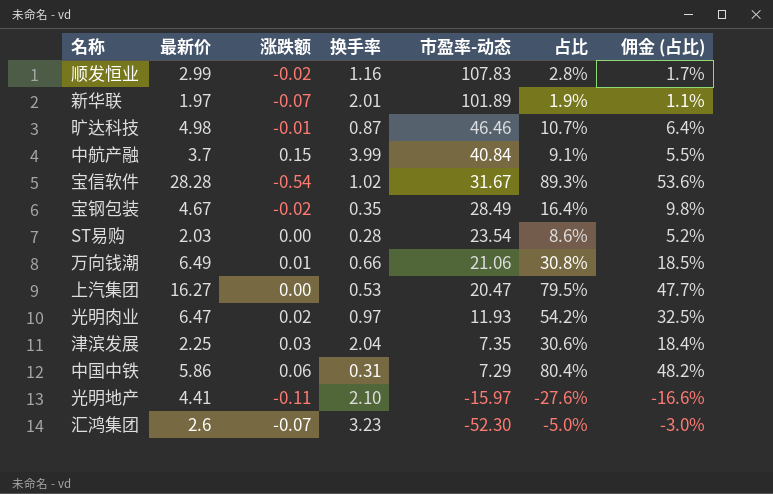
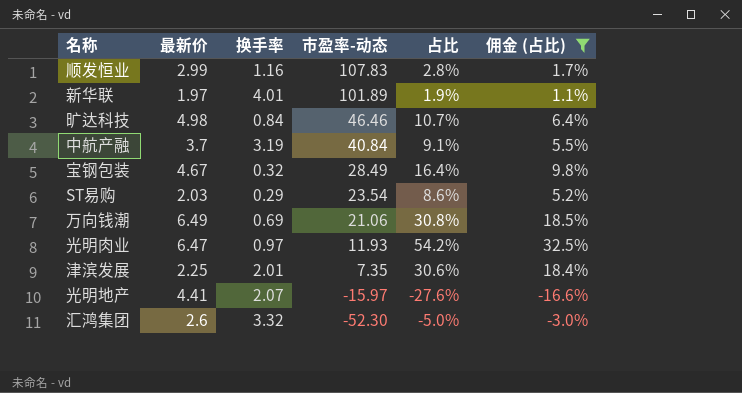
filter: none -> 佣金 (占比) <= 32.5%
column 涨跌额 | position: 3 -> none
新华联 | 换手率: 2.01 -> 4.01
旷达科技 | 换手率: 0.87 -> 0.84
中航产融 | 换手率: 3.99 -> 3.19
宝钢包装 | 换手率: 0.35 -> 0.32
ST易购 | 换手率: 0.28 -> 0.29
万向钱潮 | 换手率: 0.66 -> 0.69
津滨发展 | 换手率: 2.04 -> 2.01
光明地产 | 换手率: 2.10 -> 2.07
汇鸿集团 | 换手率: 3.23 -> 3.32

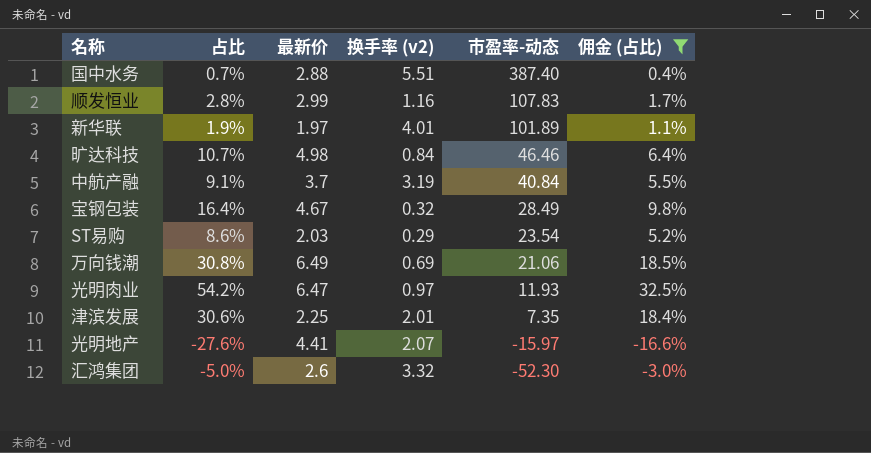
column 占比 | position: 5 -> 2
column name: 换手率 -> 换手率 (v2)
row 国中水务: none -> 0.7% | 2.88 | 5.51 | 387.40 | 0.4%

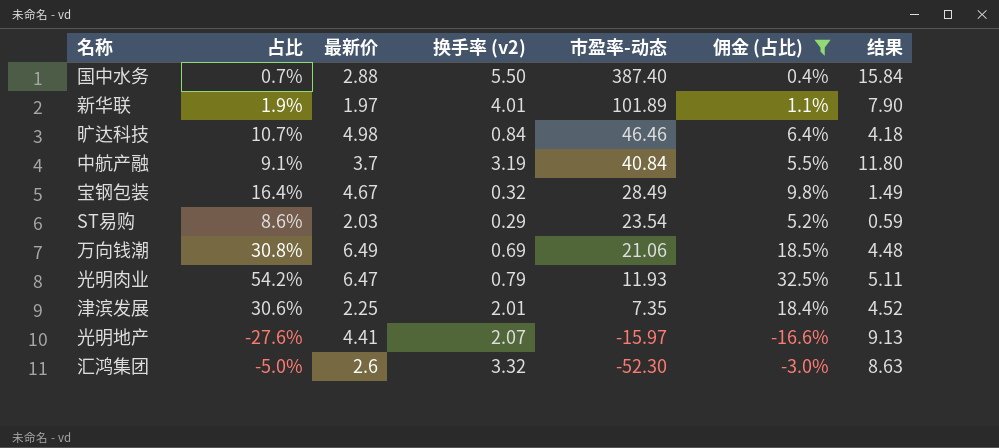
column 结果 | formula: none -> [最新价] * [换手率 (v2)]
row 顺发恒业: 2.8% | 2.99 | 1.16 | 107.83 | 1.7% -> none
国中水务 | 换手率 (v2): 5.51 -> 5.50
光明肉业 | 换手率 (v2): 0.97 -> 0.79

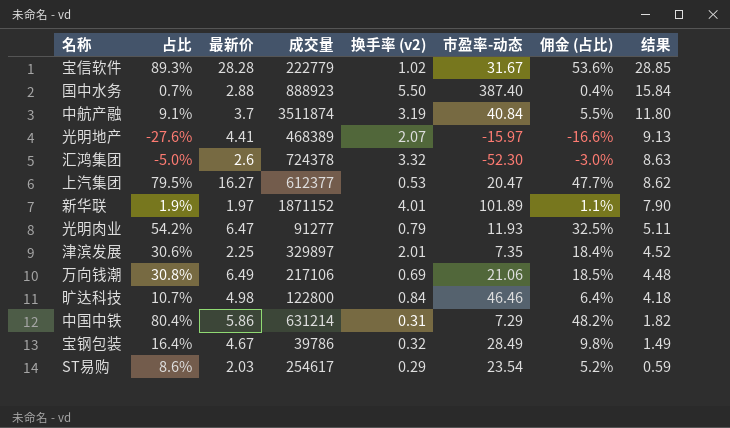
filter: 佣金 (占比) <= 32.5% -> none
row order: 市盈率-动态 descending -> 结果 descending
column 成交量 | position: none -> 4

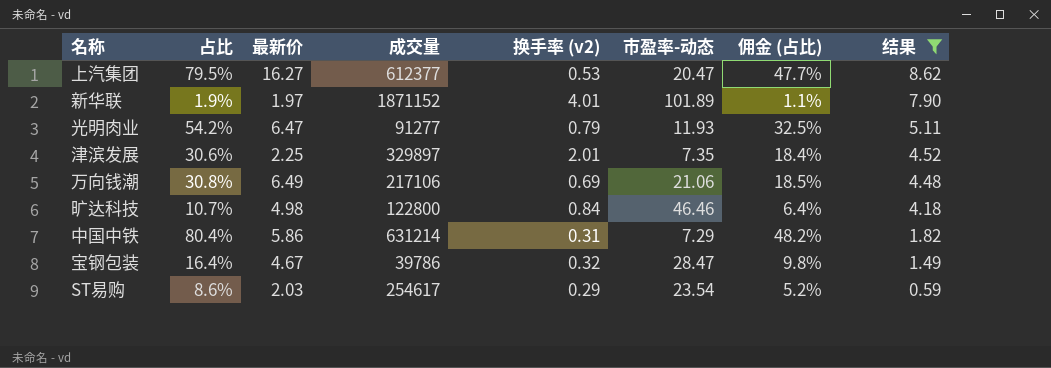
filter: none -> 结果 <= 8.62
宝钢包装 | 市盈率-动态: 28.49 -> 28.47

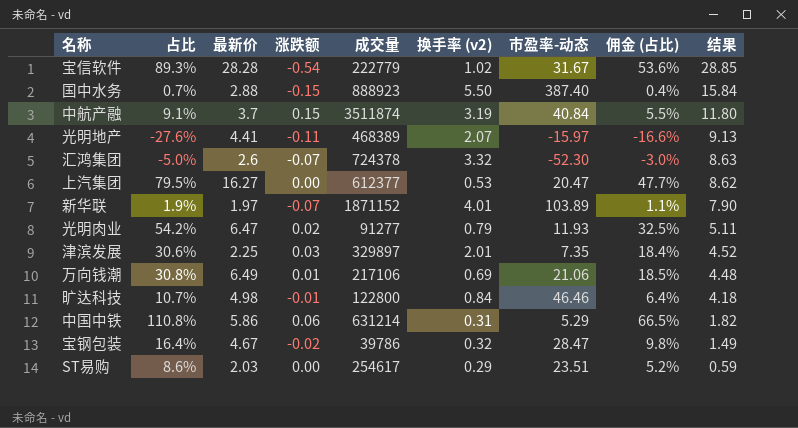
filter: 结果 <= 8.62 -> none
column 涨跌额 | position: none -> 4
新华联 | 市盈率-动态: 101.89 -> 103.89
中国中铁 | 占比: 80.4% -> 110.8%
中国中铁 | 市盈率-动态: 7.29 -> 5.29
中国中铁 | 佣金 (占比): 48.2% -> 66.5%
ST易购 | 市盈率-动态: 23.54 -> 23.51

